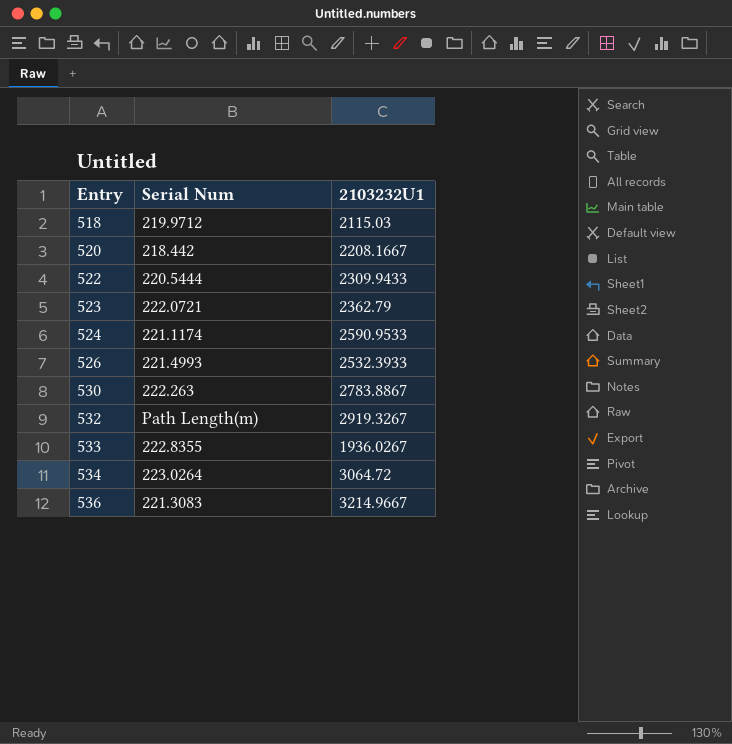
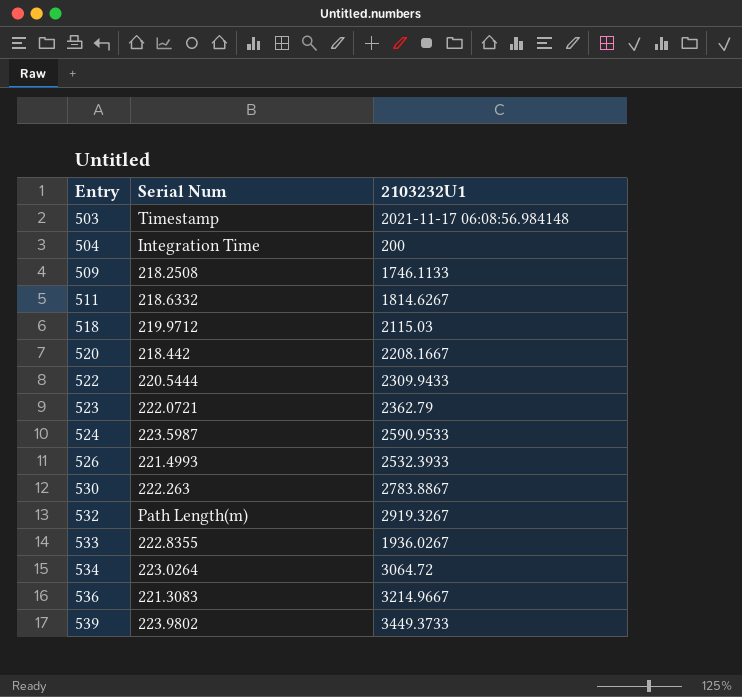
row 503: none -> Timestamp | 2021-11-17 06:08:56.984148
row 504: none -> Integration Time | 200
row 509: none -> 218.2508 | 1746.1133
row 511: none -> 218.6332 | 1814.6267
524 | Serial Num: 221.1174 -> 223.5987
row 539: none -> 223.9802 | 3449.3733

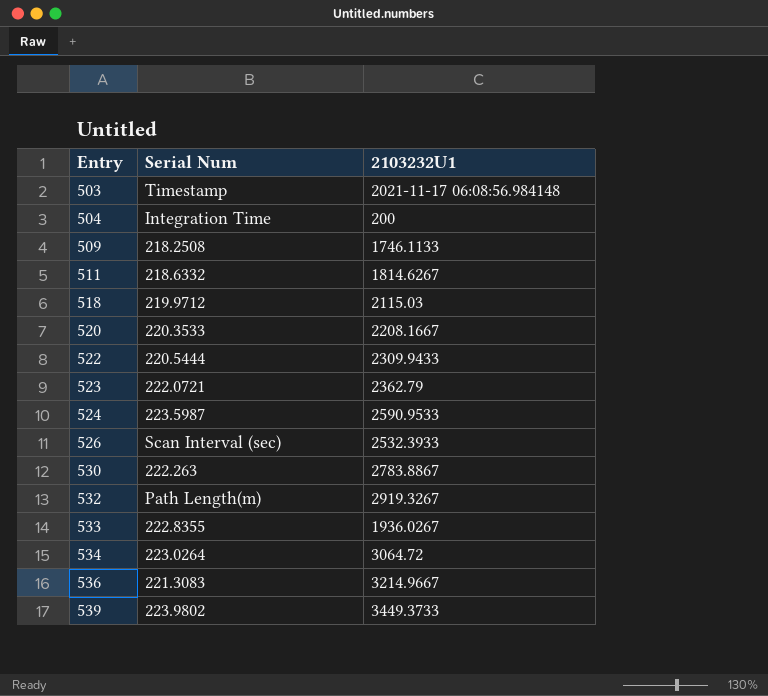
520 | Serial Num: 218.442 -> 220.3533
526 | Serial Num: 221.4993 -> Scan Interval (sec)

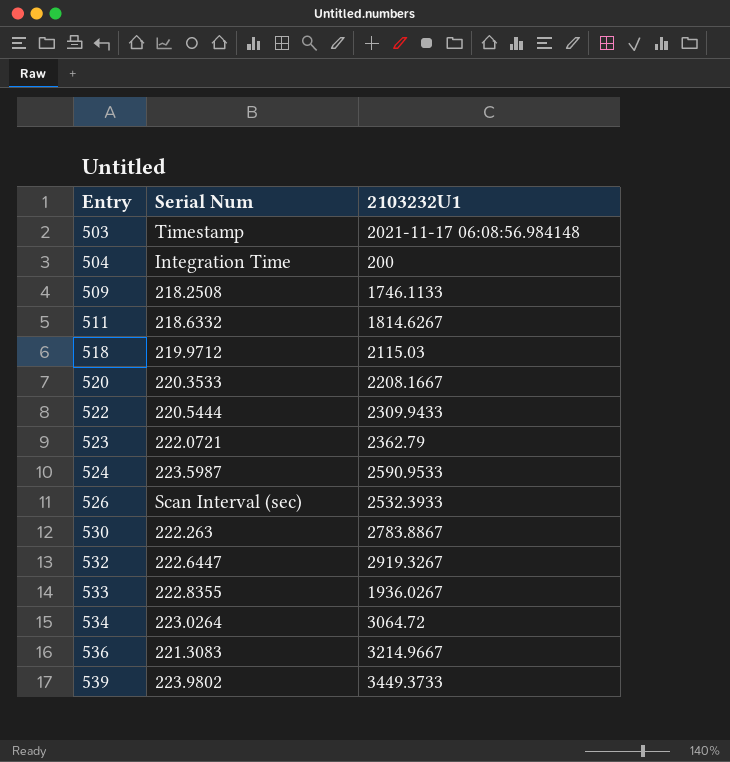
532 | Serial Num: Path Length(m) -> 222.6447

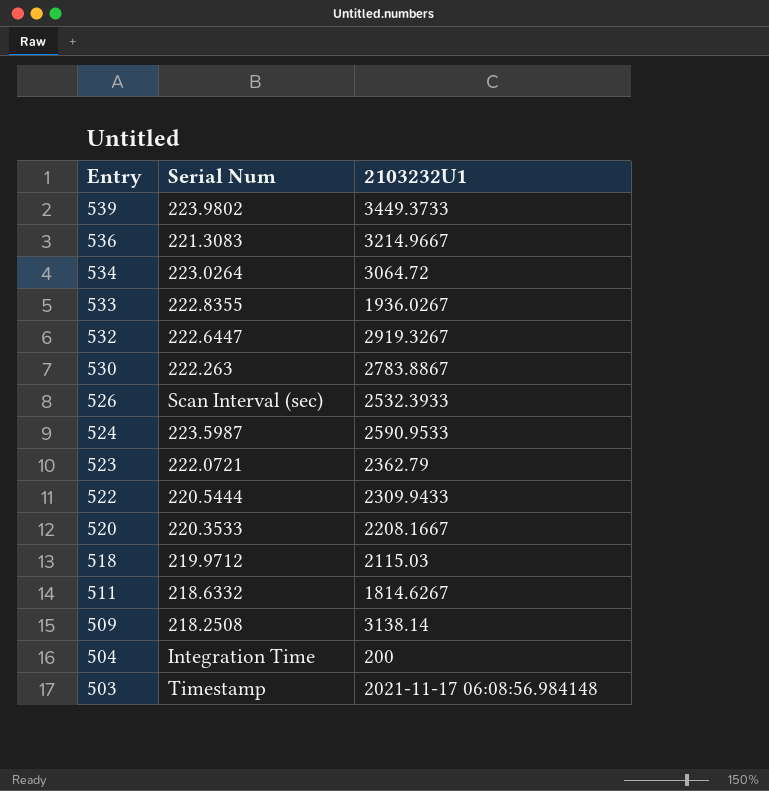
row order: Entry ascending -> Entry descending
509 | 2103232U1: 1746.1133 -> 3138.14

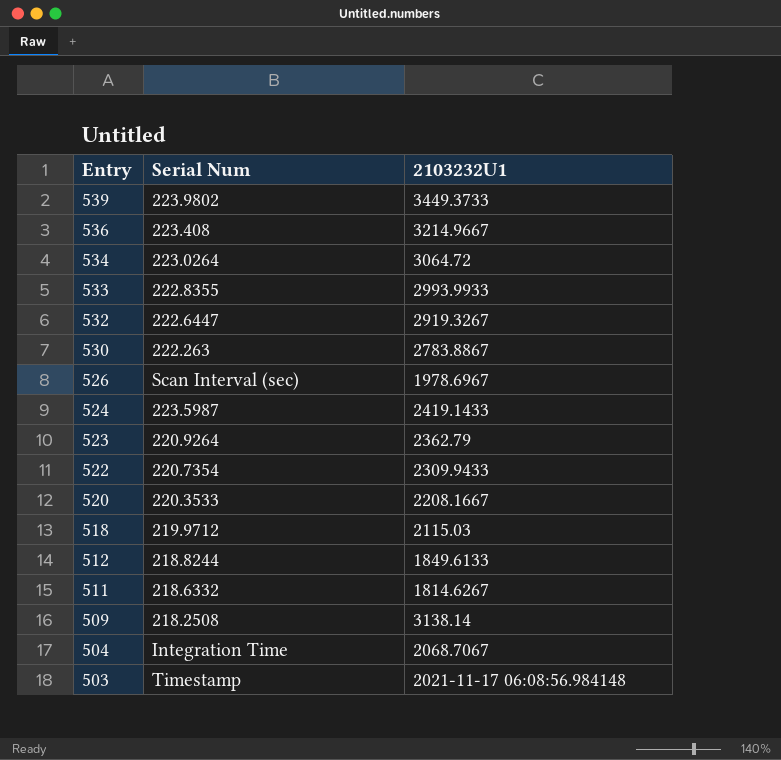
536 | Serial Num: 221.3083 -> 223.408
533 | 2103232U1: 1936.0267 -> 2993.9933
526 | 2103232U1: 2532.3933 -> 1978.6967
524 | 2103232U1: 2590.9533 -> 2419.1433
523 | Serial Num: 222.0721 -> 220.9264
522 | Serial Num: 220.5444 -> 220.7354
row 512: none -> 218.8244 | 1849.6133
504 | 2103232U1: 200 -> 2068.7067

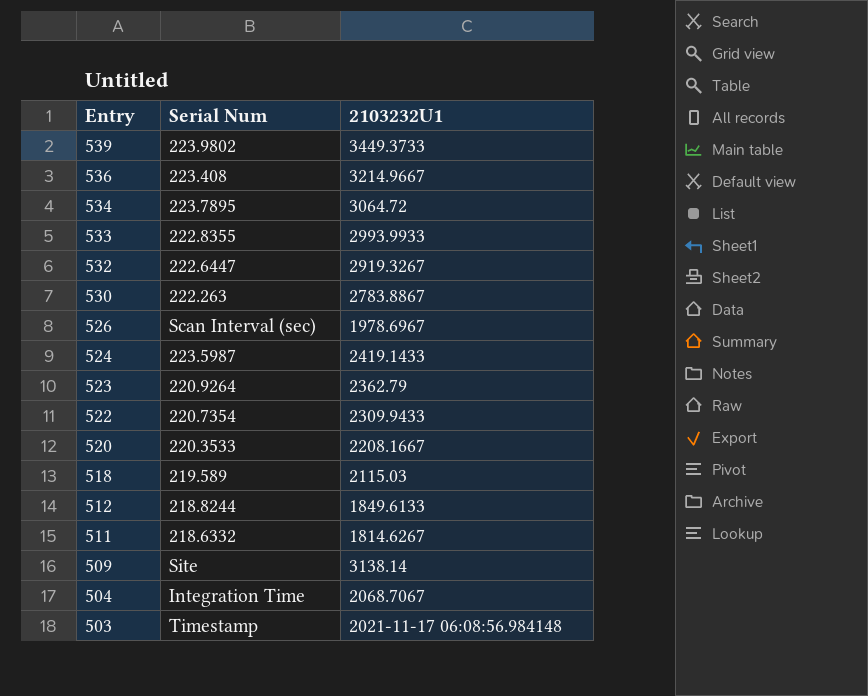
534 | Serial Num: 223.0264 -> 223.7895
518 | Serial Num: 219.9712 -> 219.589
509 | Serial Num: 218.2508 -> Site

